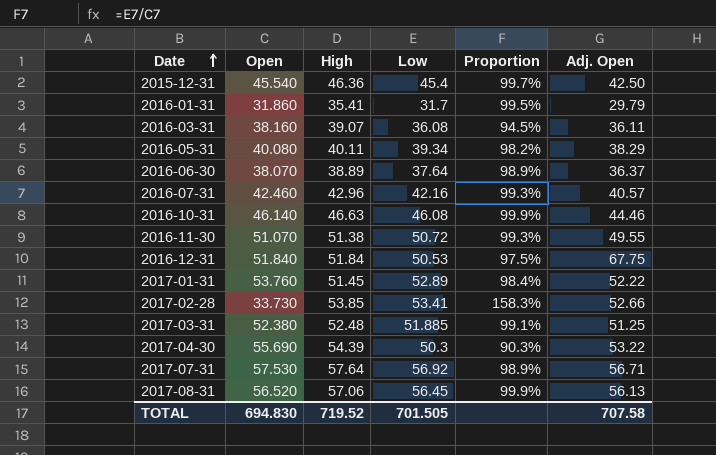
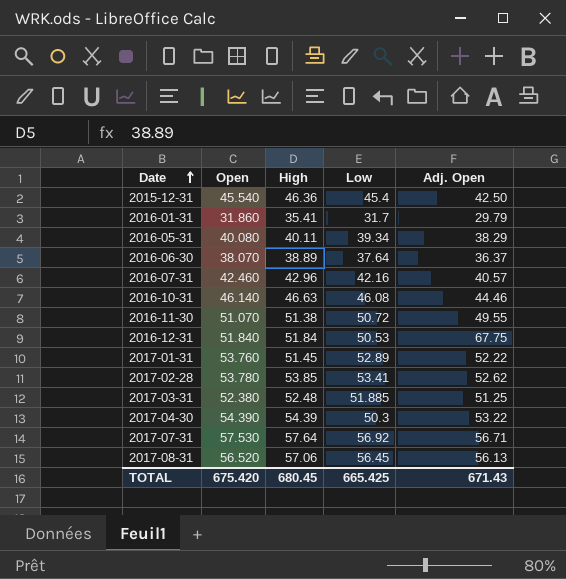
column Proportion | formula: [Low] / [Open] -> none
row 2016-03-31: 38.160 | 39.07 | 36.08 | 94.5% | 36.11 -> none
2017-02-28 | Open: 33.730 -> 53.780
2017-02-28 | Adj. Open: 52.66 -> 52.62
2017-04-30 | Open: 55.690 -> 54.390
TOTAL | Open: 694.830 -> 675.420
TOTAL | High: 719.52 -> 680.45
TOTAL | Low: 701.505 -> 665.425
TOTAL | Adj. Open: 707.58 -> 671.43

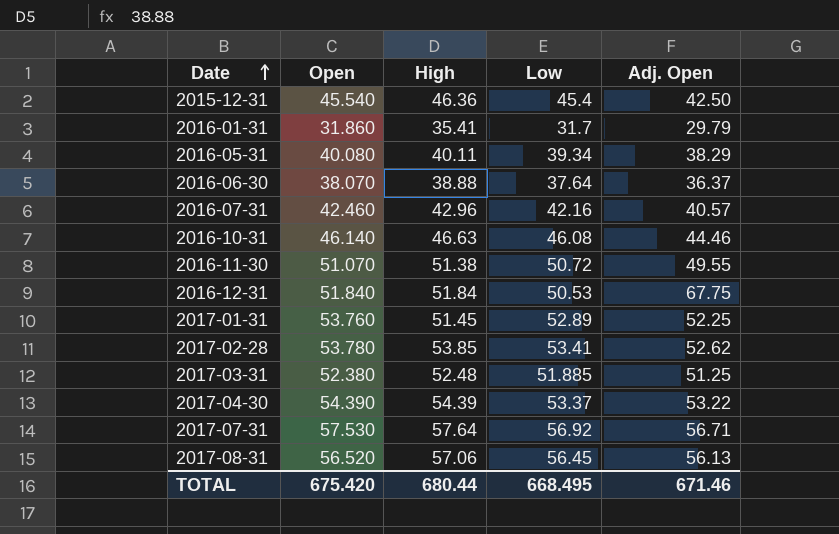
2016-06-30 | High: 38.89 -> 38.88
2017-01-31 | Adj. Open: 52.22 -> 52.25
2017-04-30 | Low: 50.3 -> 53.37
TOTAL | High: 680.45 -> 680.44
TOTAL | Low: 665.425 -> 668.495
TOTAL | Adj. Open: 671.43 -> 671.46

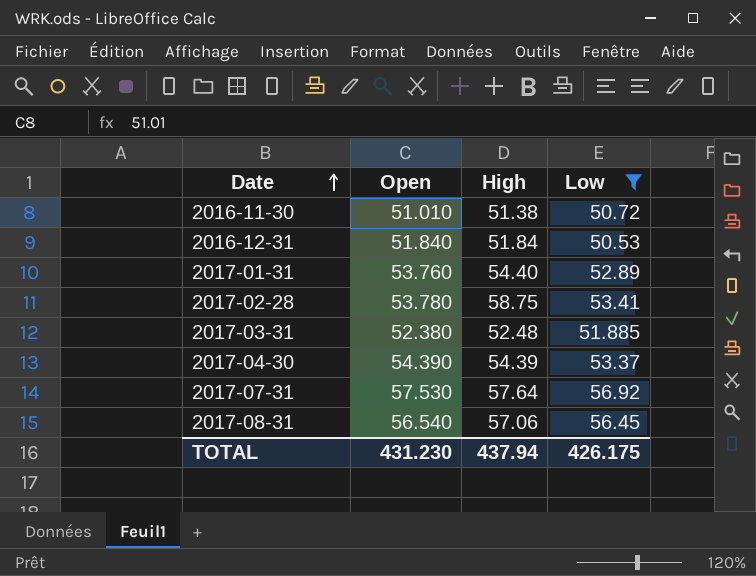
filter: none -> Low >= 50.53
column Adj. Open | position: 5 -> none
2016-11-30 | Open: 51.070 -> 51.010
2017-01-31 | High: 51.45 -> 54.40
2017-02-28 | High: 53.85 -> 58.75
2017-08-31 | Open: 56.520 -> 56.540
TOTAL | Open: 675.420 -> 431.230
TOTAL | High: 680.44 -> 437.94
TOTAL | Low: 668.495 -> 426.175

